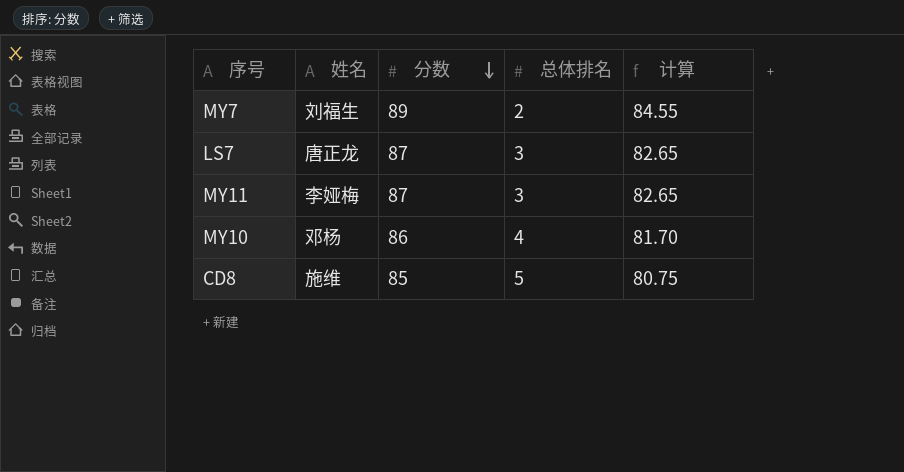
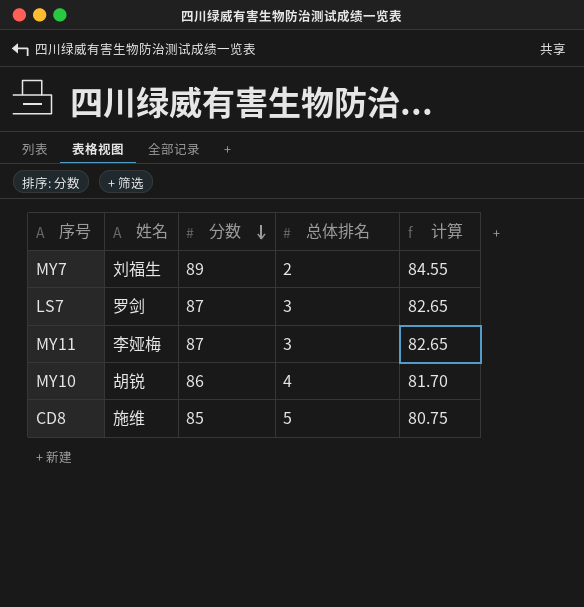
LS7 | 姓名: 唐正龙 -> 罗剑
MY10 | 姓名: 邓杨 -> 胡锐

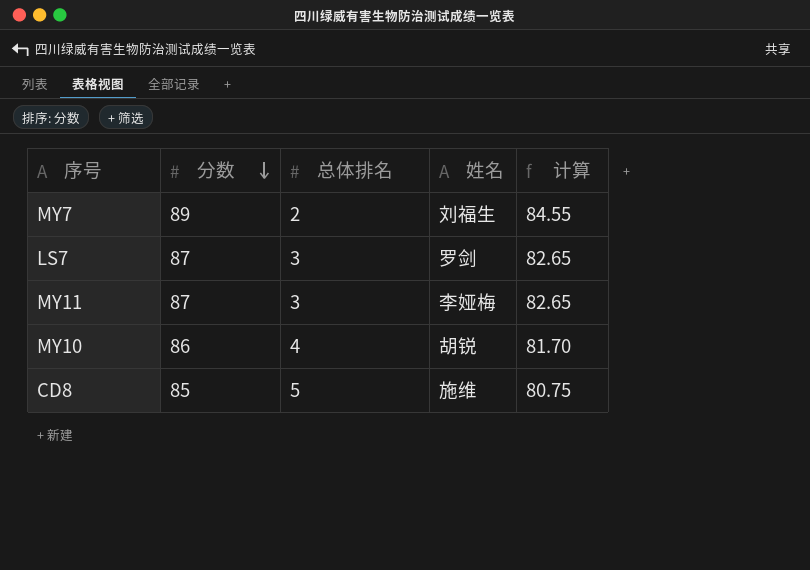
column 姓名 | position: 2 -> 4

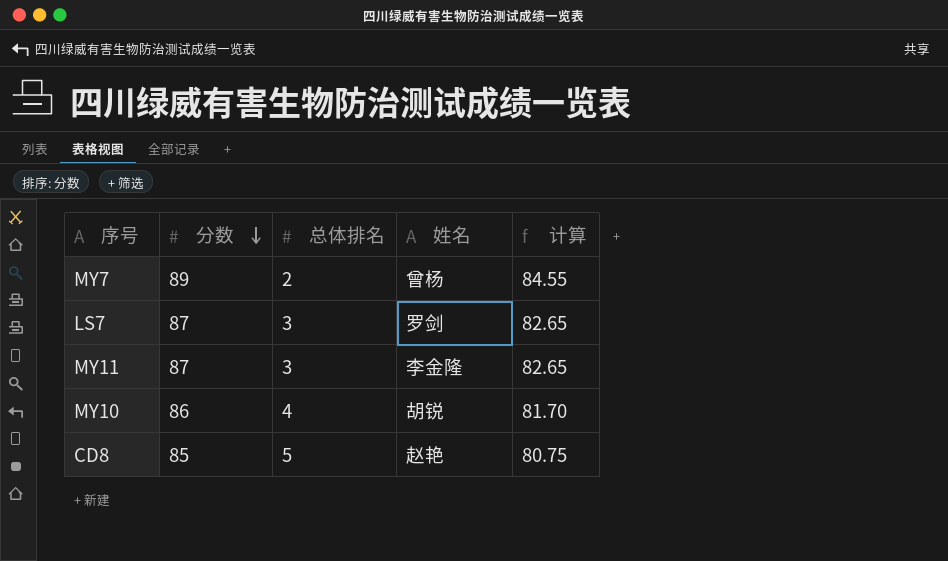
MY7 | 姓名: 刘福生 -> 曾杨
MY11 | 姓名: 李娅梅 -> 李金隆
CD8 | 姓名: 施维 -> 赵艳

